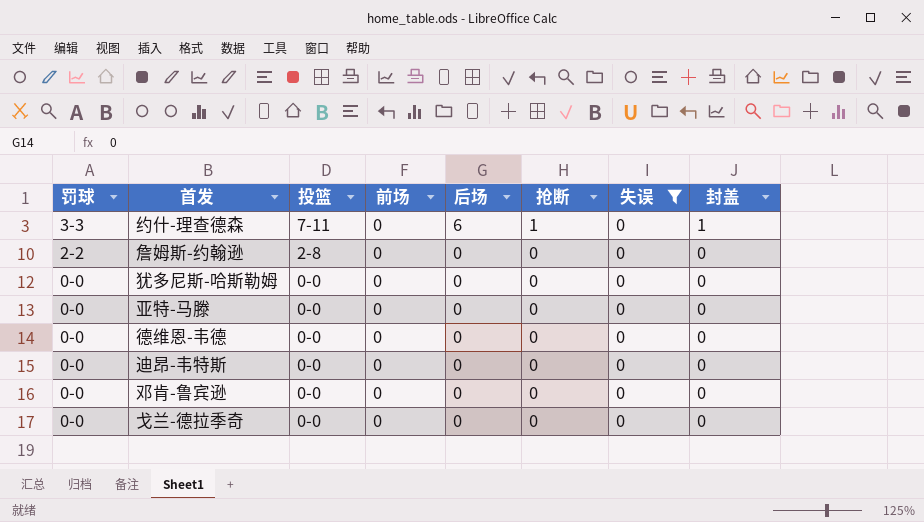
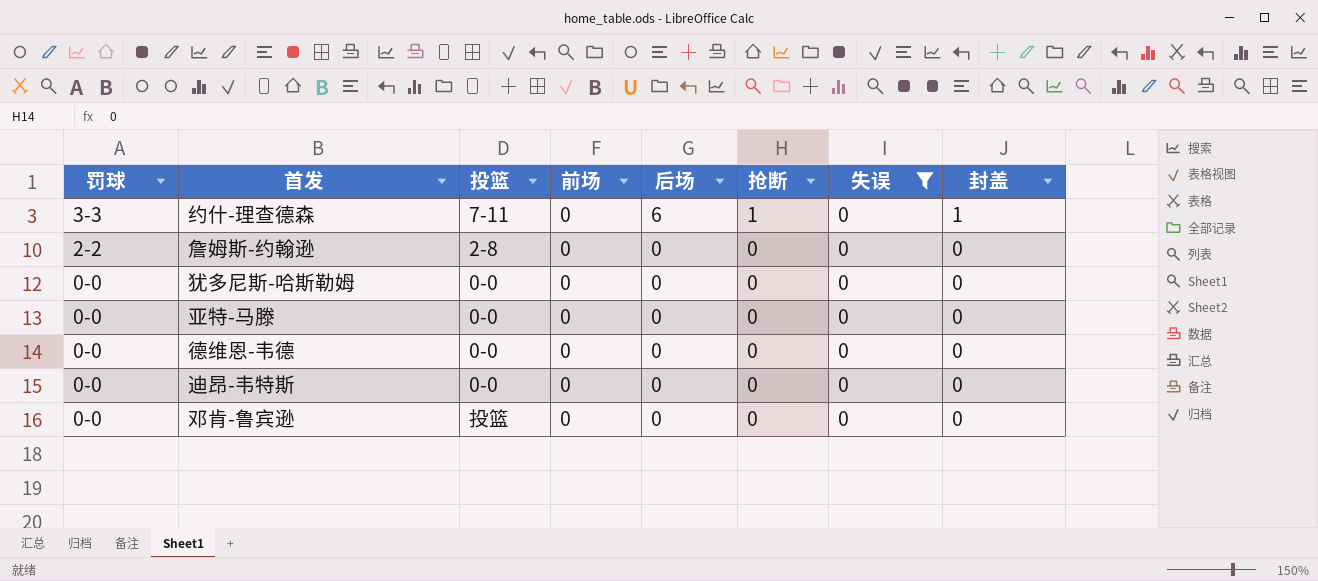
row 戈兰-德拉季奇: 0-0 | 0-0 | 0 | 0 | 0 | 0 | 0 -> none
邓肯-鲁宾逊 | 投篮: 0-0 -> 投篮

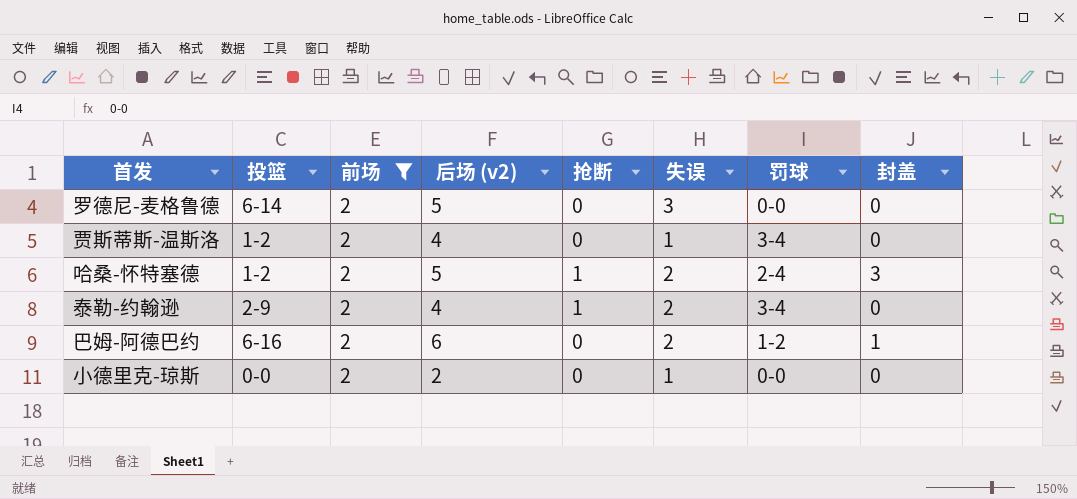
filter: 失误 = 0 -> 前场 = 2
column name: 后场 -> 后场 (v2)
column 罚球 | position: 1 -> 7

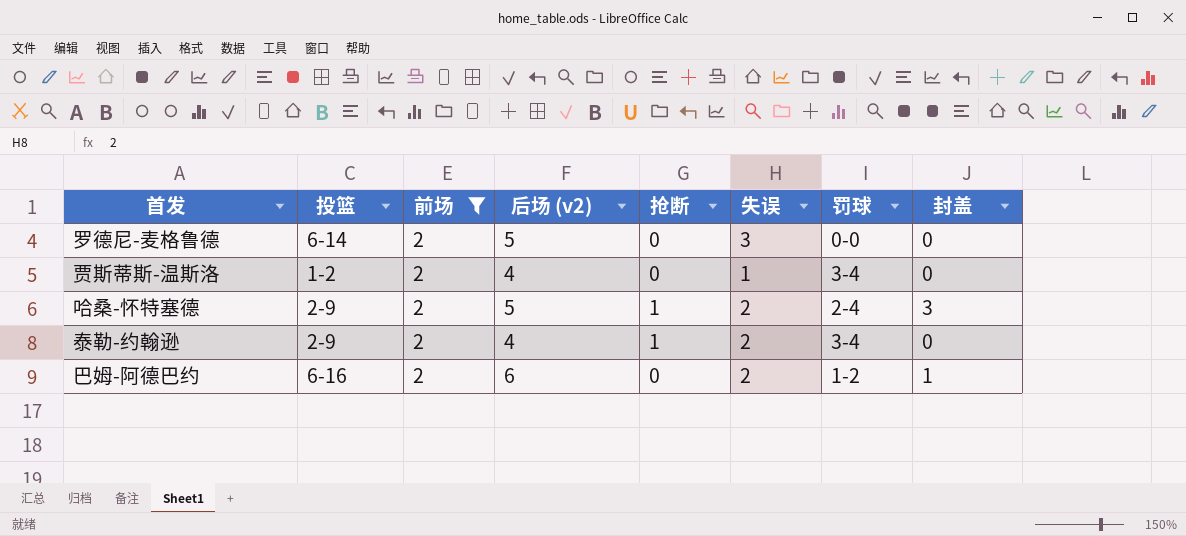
row 小德里克-琼斯: 0-0 | 2 | 2 | 0 | 1 | 0-0 | 0 -> none
哈桑-怀特塞德 | 投篮: 1-2 -> 2-9

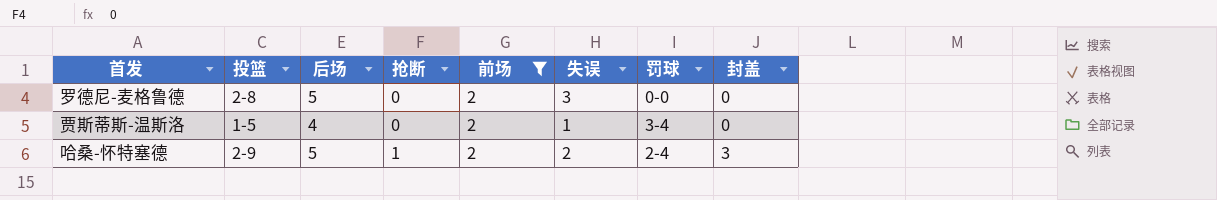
column name: 后场 (v2) -> 后场
column 前场 | position: 3 -> 5
row 泰勒-约翰逊: 2-9 | 2 | 4 | 1 | 2 | 3-4 | 0 -> none
row 巴姆-阿德巴约: 6-16 | 2 | 6 | 0 | 2 | 1-2 | 1 -> none
罗德尼-麦格鲁德 | 投篮: 6-14 -> 2-8
贾斯蒂斯-温斯洛 | 投篮: 1-2 -> 1-5

